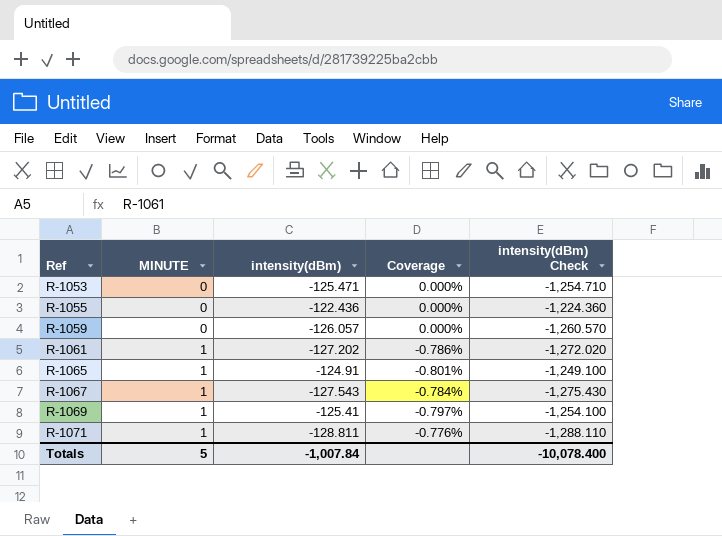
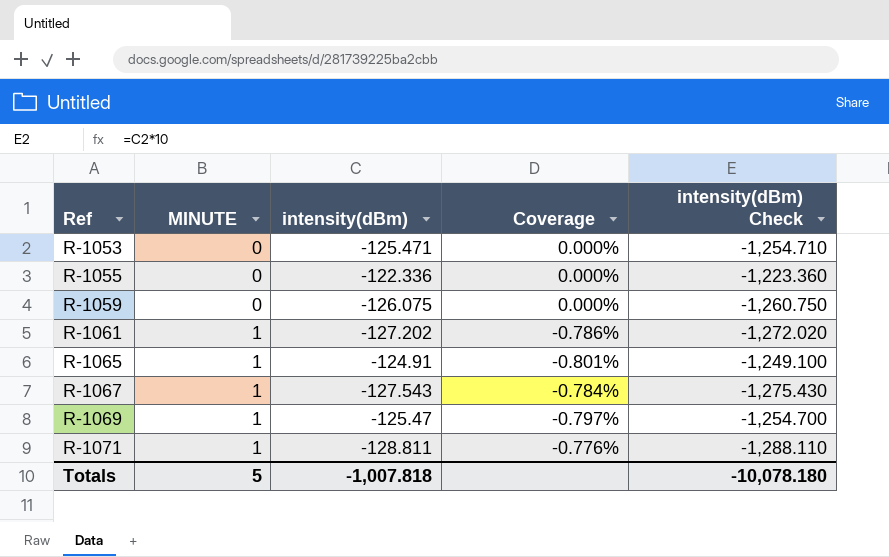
R-1055 | intensity(dBm): -122.436 -> -122.336
R-1055 | intensity(dBm) Check: -1,224.360 -> -1,223.360
R-1059 | intensity(dBm): -126.057 -> -126.075
R-1059 | intensity(dBm) Check: -1,260.570 -> -1,260.750
R-1069 | intensity(dBm): -125.41 -> -125.47
R-1069 | intensity(dBm) Check: -1,254.100 -> -1,254.700
Totals | intensity(dBm): -1,007.84 -> -1,007.818
Totals | intensity(dBm) Check: -10,078.400 -> -10,078.180

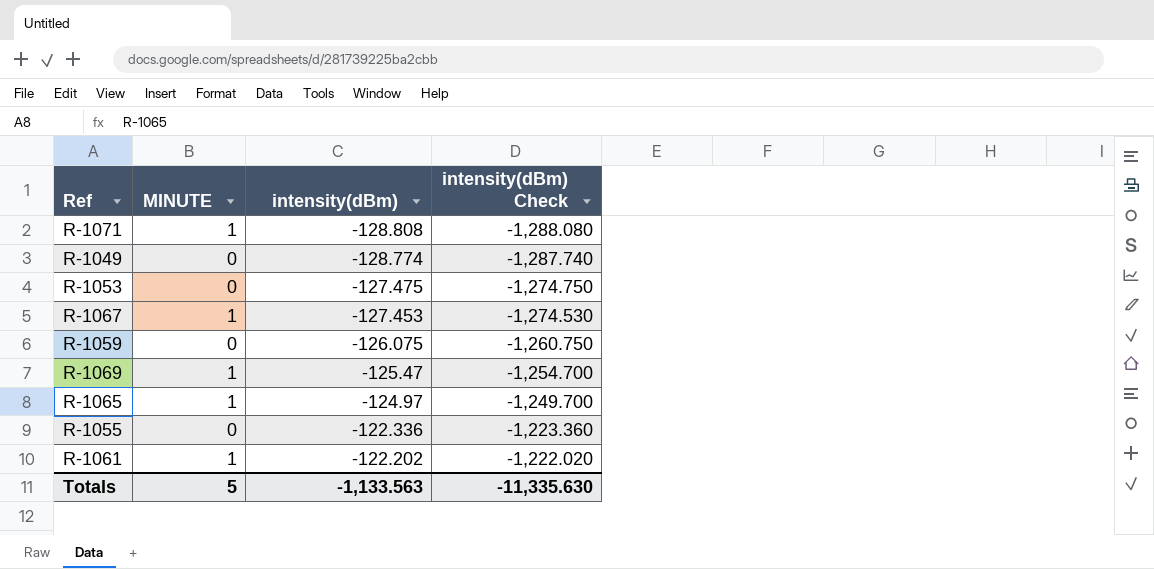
row order: Ref ascending -> intensity(dBm) ascending
column Coverage | formula: [MINUTE] / [intensity(dBm)] -> none
R-1071 | intensity(dBm): -128.811 -> -128.808
R-1071 | intensity(dBm) Check: -1,288.110 -> -1,288.080
row R-1049: none -> 0 | -128.774 | -1,287.740
R-1053 | intensity(dBm): -125.471 -> -127.475
R-1053 | intensity(dBm) Check: -1,254.710 -> -1,274.750
R-1067 | intensity(dBm): -127.543 -> -127.453
R-1067 | intensity(dBm) Check: -1,275.430 -> -1,274.530
R-1065 | intensity(dBm): -124.91 -> -124.97
R-1065 | intensity(dBm) Check: -1,249.100 -> -1,249.700
R-1061 | intensity(dBm): -127.202 -> -122.202
R-1061 | intensity(dBm) Check: -1,272.020 -> -1,222.020
Totals | intensity(dBm): -1,007.818 -> -1,133.563
Totals | intensity(dBm) Check: -10,078.180 -> -11,335.630

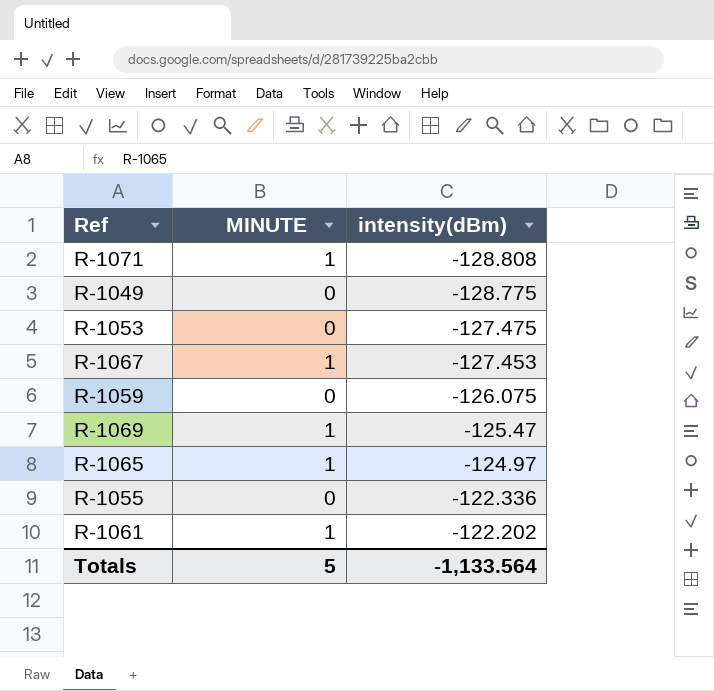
column intensity(dBm) Check | formula: [intensity(dBm)] * 10 -> none
R-1049 | intensity(dBm): -128.774 -> -128.775
Totals | intensity(dBm): -1,133.563 -> -1,133.564

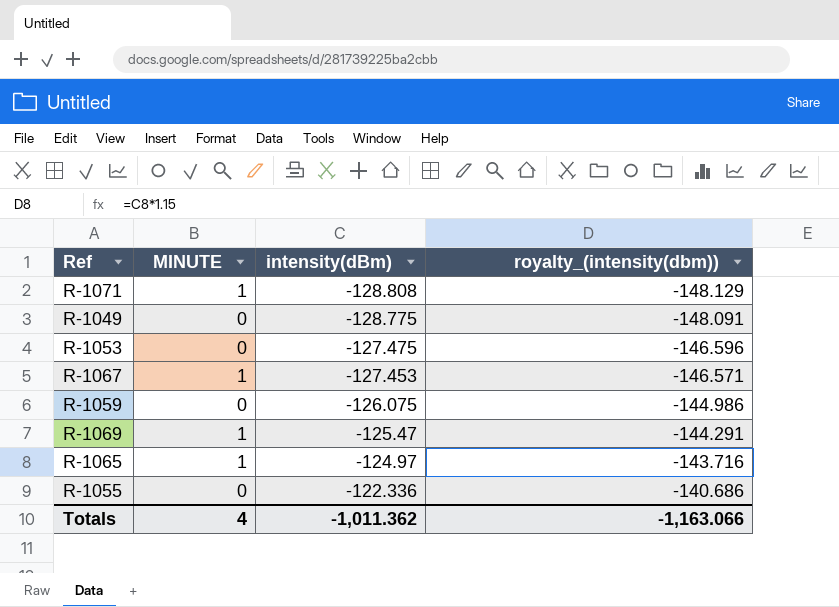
column royalty_(intensity(dbm)) | formula: none -> [intensity(dBm)] * 1.15
row R-1061: 1 | -122.202 -> none
Totals | MINUTE: 5 -> 4
Totals | intensity(dBm): -1,133.564 -> -1,011.362

